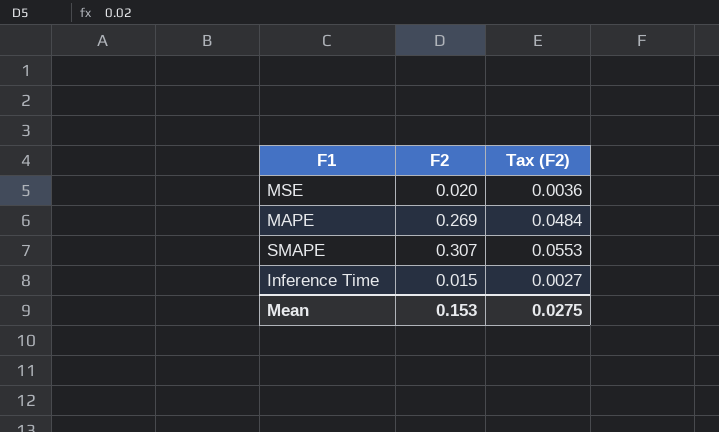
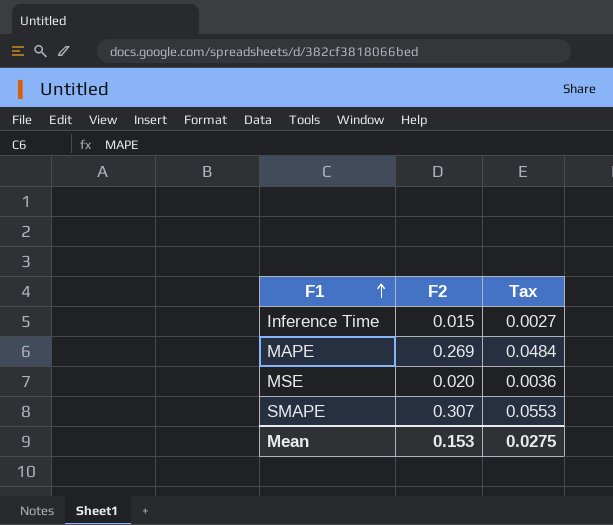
row order: none -> F1 ascending
column name: Tax (F2) -> Tax

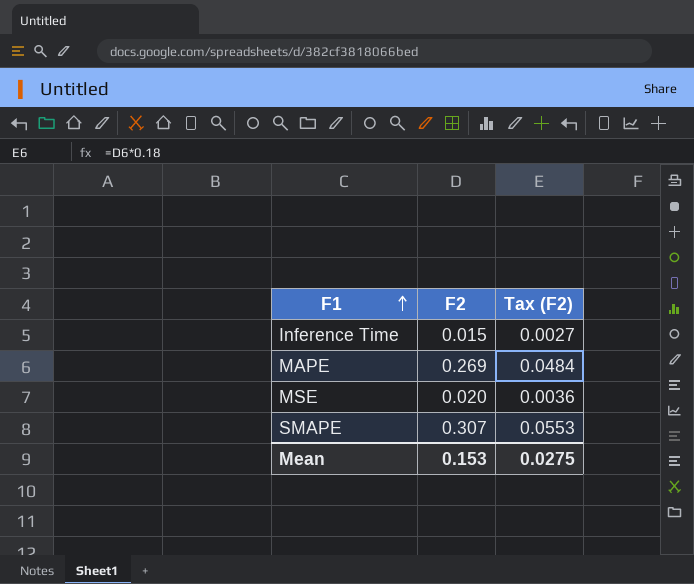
column name: Tax -> Tax (F2)

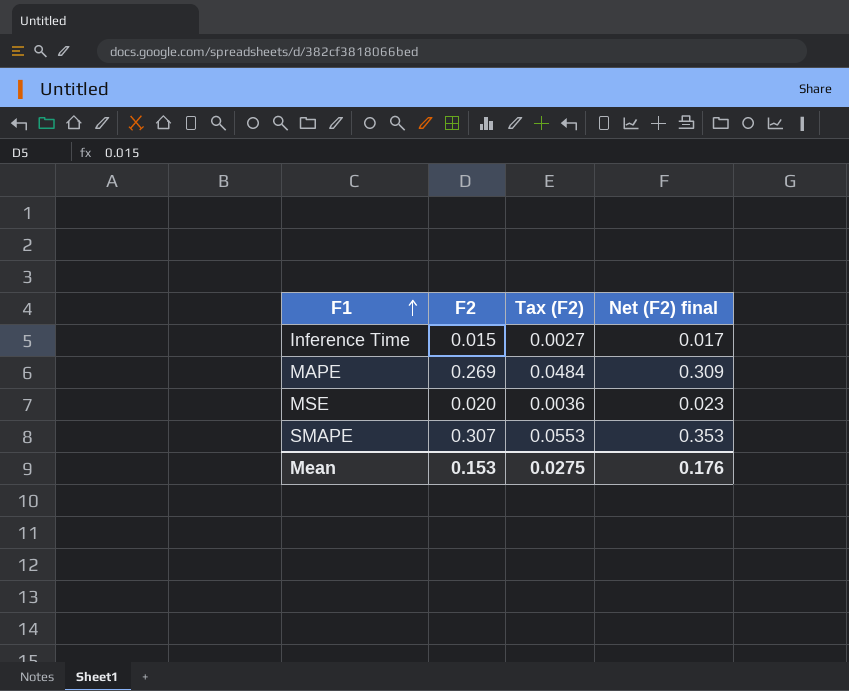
column Net (F2) final | formula: none -> [F2] * 1.15

